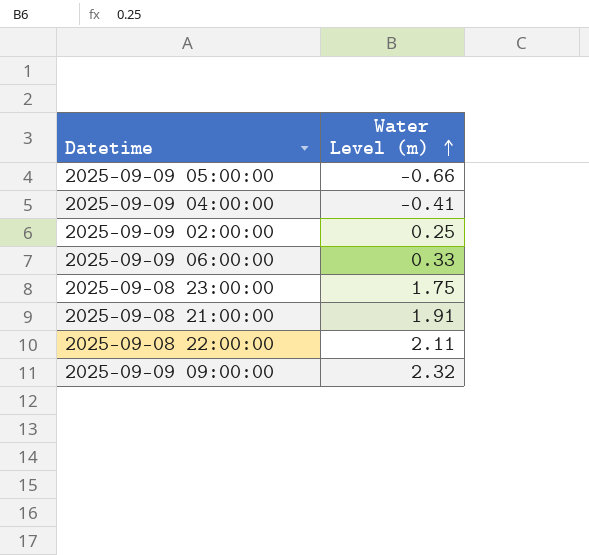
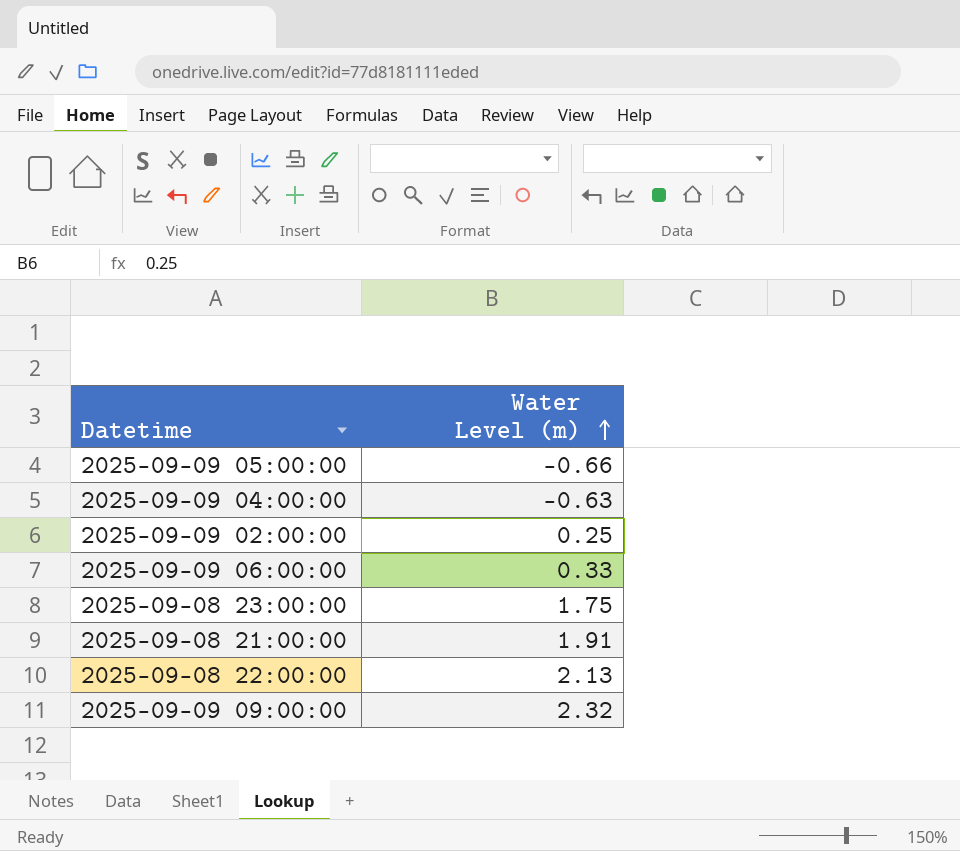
2025-09-09 04:00:00 | Water Level (m): -0.41 -> -0.63
2025-09-08 22:00:00 | Water Level (m): 2.11 -> 2.13

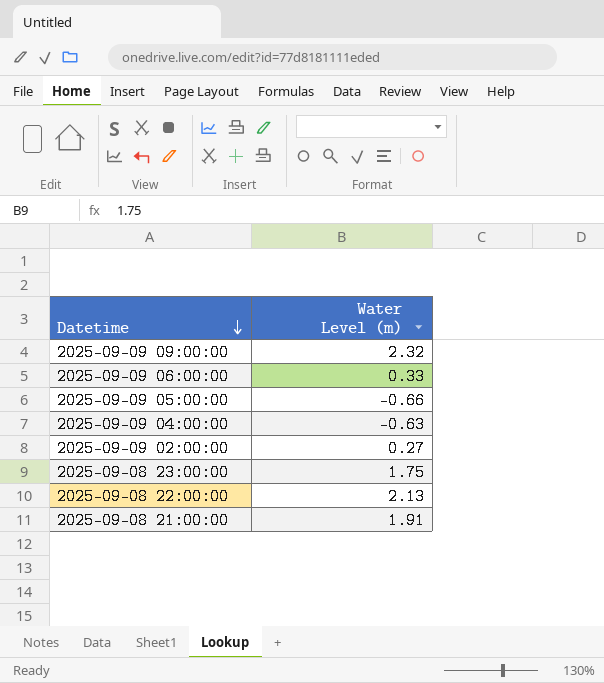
row order: Water Level (m) ascending -> Datetime descending
2025-09-09 02:00:00 | Water Level (m): 0.25 -> 0.27

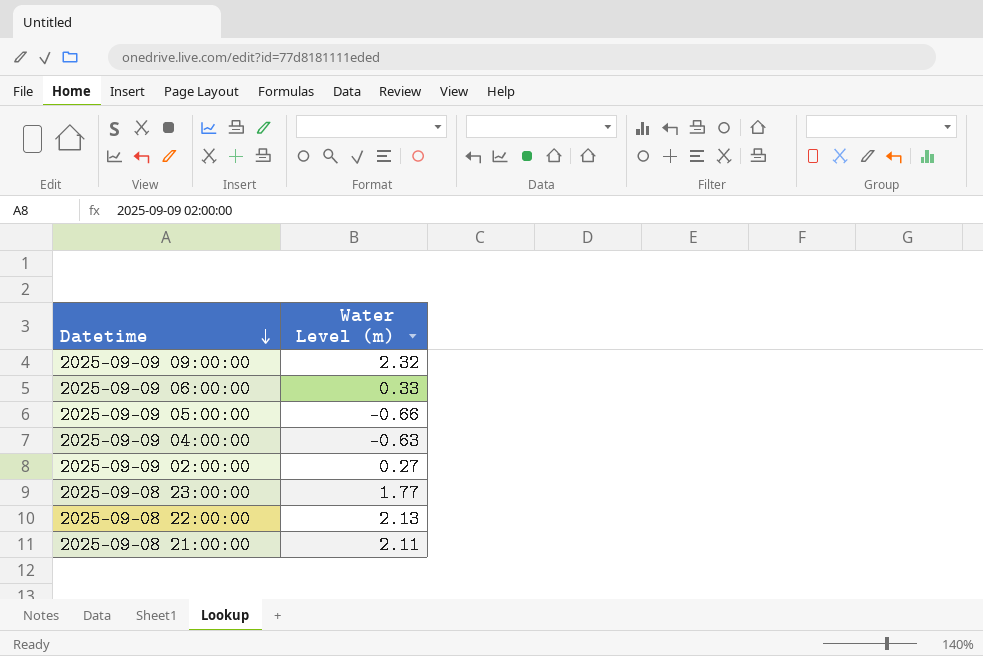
2025-09-08 23:00:00 | Water Level (m): 1.75 -> 1.77
2025-09-08 21:00:00 | Water Level (m): 1.91 -> 2.11

